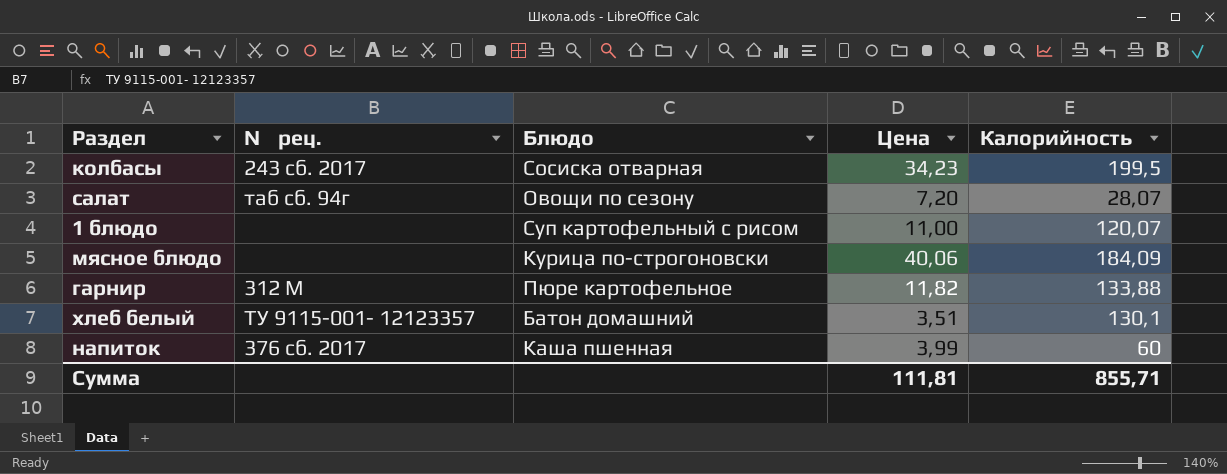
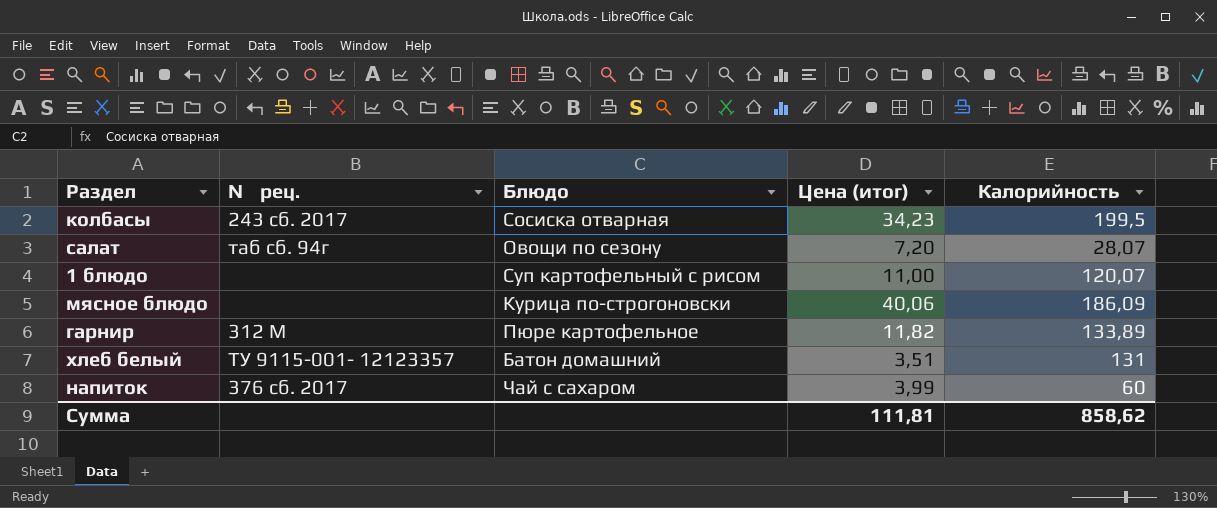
column name: Цена -> Цена (итог)
мясное блюдо | Калорийность: 184,09 -> 186,09
гарнир | Калорийность: 133,88 -> 133,89
хлеб белый | Калорийность: 130,1 -> 131
напиток | Блюдо: Каша пшенная -> Чай с сахаром
Сумма | Калорийность: 855,71 -> 858,62

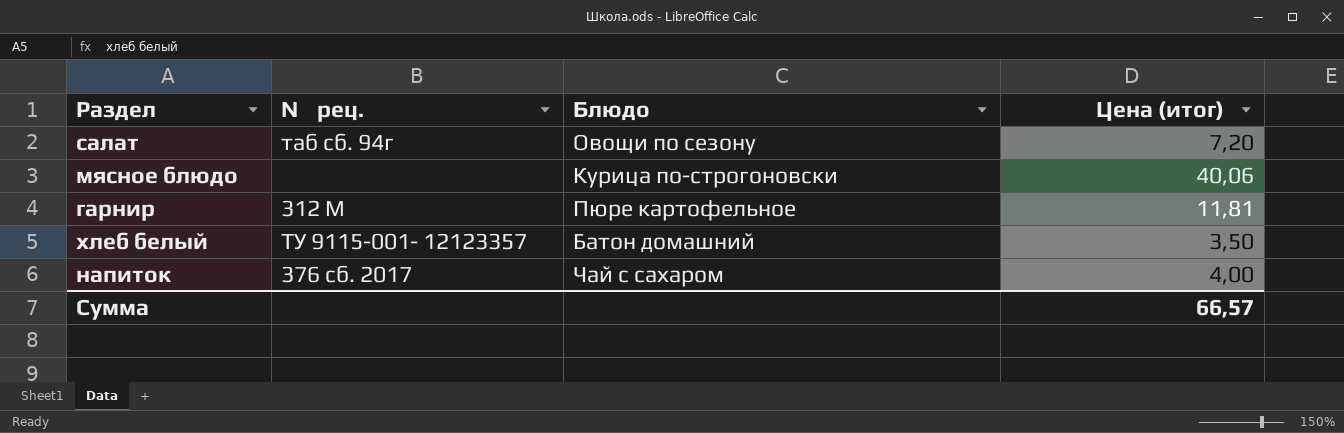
column Калорийность | position: 5 -> none
row колбасы: 243 сб. 2017 | Сосиска отварная | 34,23 | 199,5 -> none
row 1 блюдо: none | Суп картофельный с рисом | 11,00 | 120,07 -> none
гарнир | Цена (итог): 11,82 -> 11,81
хлеб белый | Цена (итог): 3,51 -> 3,50
напиток | Цена (итог): 3,99 -> 4,00
Сумма | Цена (итог): 111,81 -> 66,57

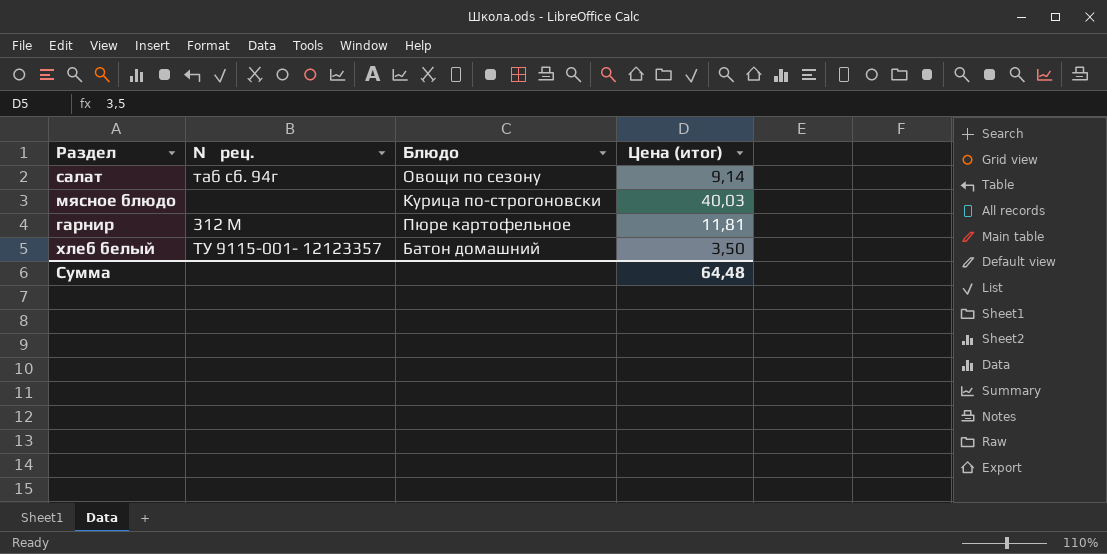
row напиток: 376 сб. 2017 | Чай с сахаром | 4,00 -> none
салат | Цена (итог): 7,20 -> 9,14
мясное блюдо | Цена (итог): 40,06 -> 40,03
Сумма | Цена (итог): 66,57 -> 64,48

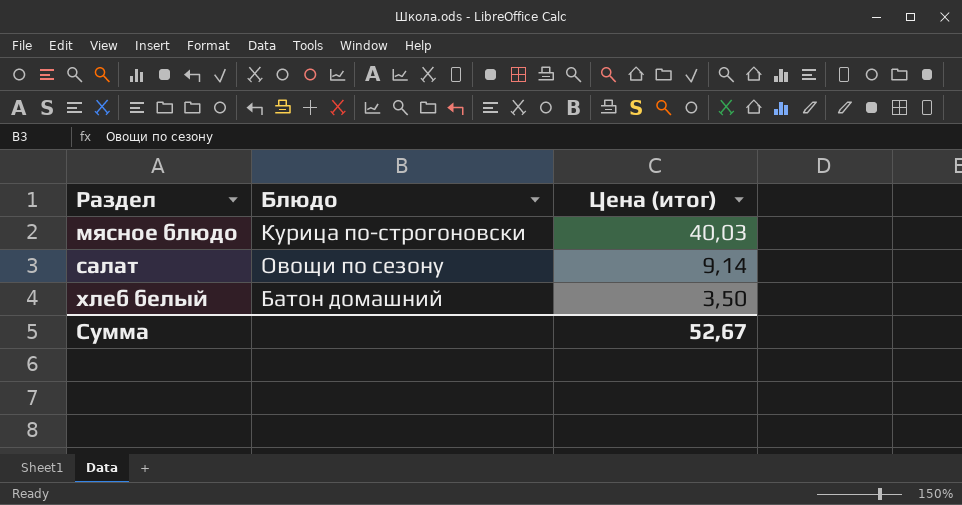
row order: none -> Раздел ascending
column № рец. | position: 2 -> none
row гарнир: 312 М | Пюре картофельное | 11,81 -> none
Сумма | Цена (итог): 64,48 -> 52,67

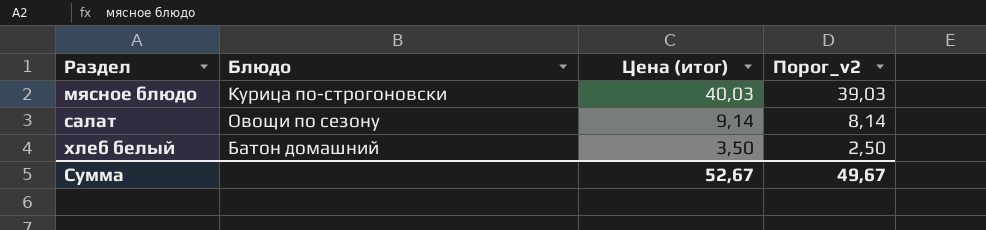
column Порог_v2 | formula: none -> [Цена (итог)] - 1

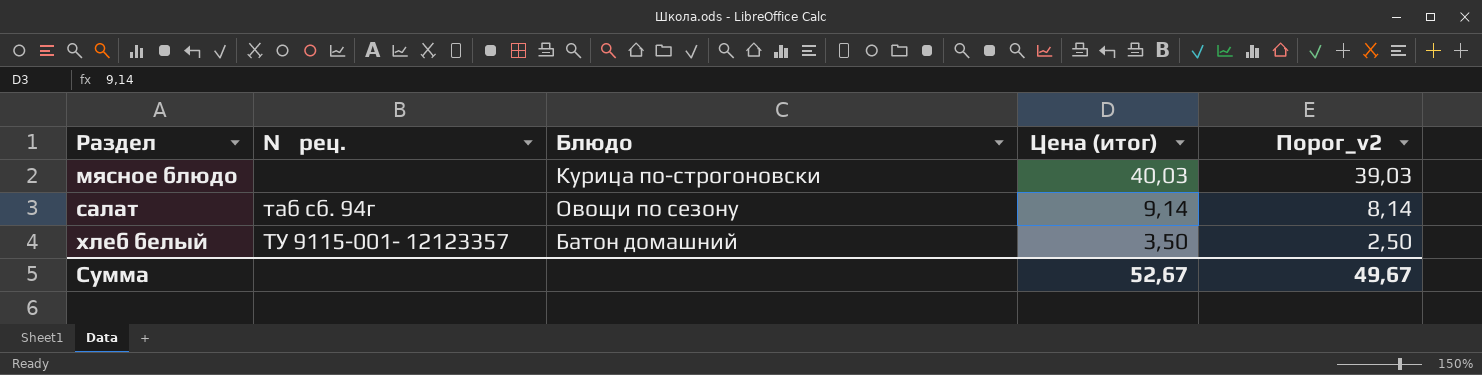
column № рец. | position: none -> 2

